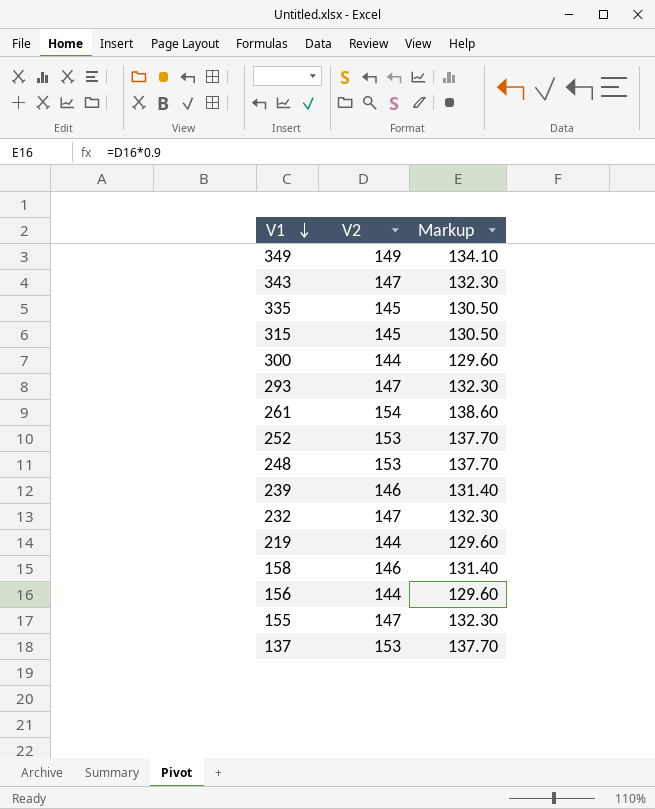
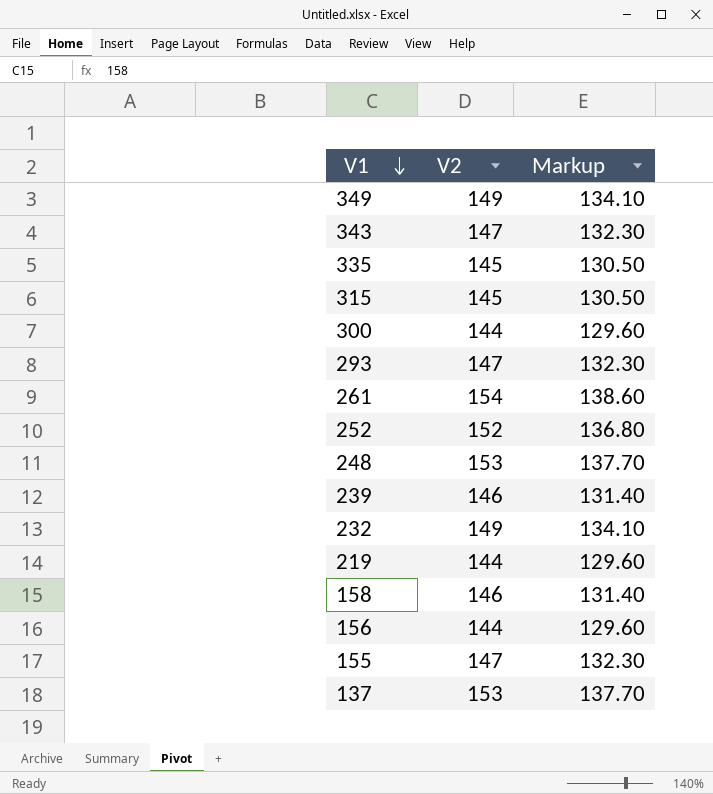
252 | V2: 153 -> 152
252 | Markup: 137.70 -> 136.80
232 | V2: 147 -> 149
232 | Markup: 132.30 -> 134.10

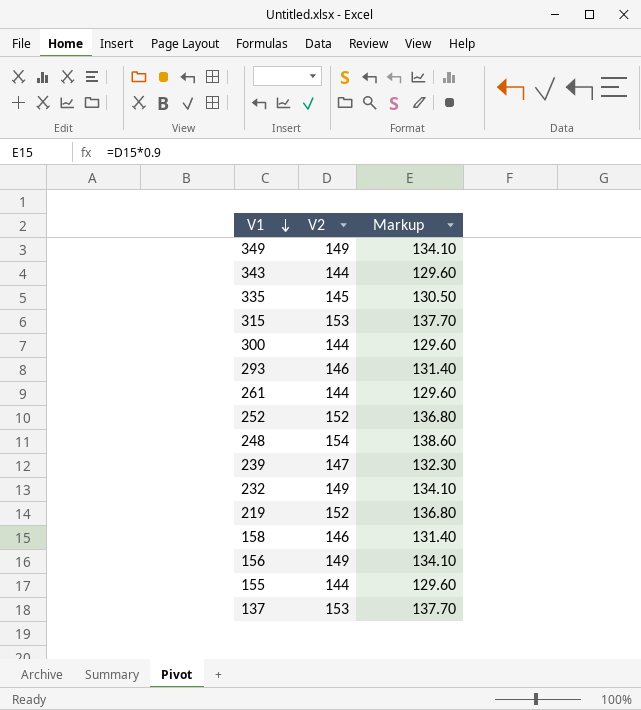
343 | V2: 147 -> 144
343 | Markup: 132.30 -> 129.60
315 | V2: 145 -> 153
315 | Markup: 130.50 -> 137.70
293 | V2: 147 -> 146
293 | Markup: 132.30 -> 131.40
261 | V2: 154 -> 144
261 | Markup: 138.60 -> 129.60
248 | V2: 153 -> 154
248 | Markup: 137.70 -> 138.60
239 | V2: 146 -> 147
239 | Markup: 131.40 -> 132.30
219 | V2: 144 -> 152
219 | Markup: 129.60 -> 136.80
156 | V2: 144 -> 149
156 | Markup: 129.60 -> 134.10
155 | V2: 147 -> 144
155 | Markup: 132.30 -> 129.60

